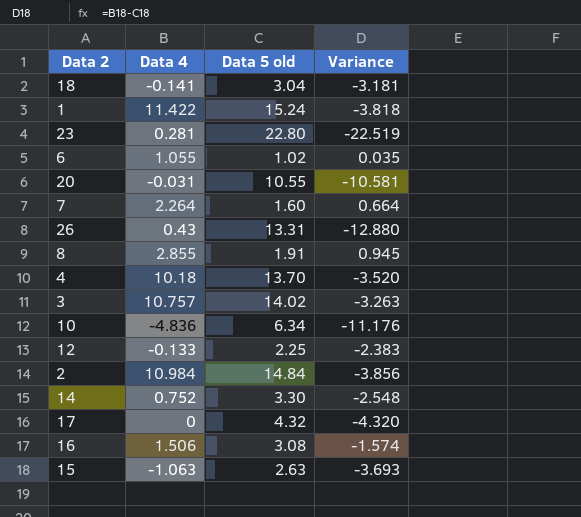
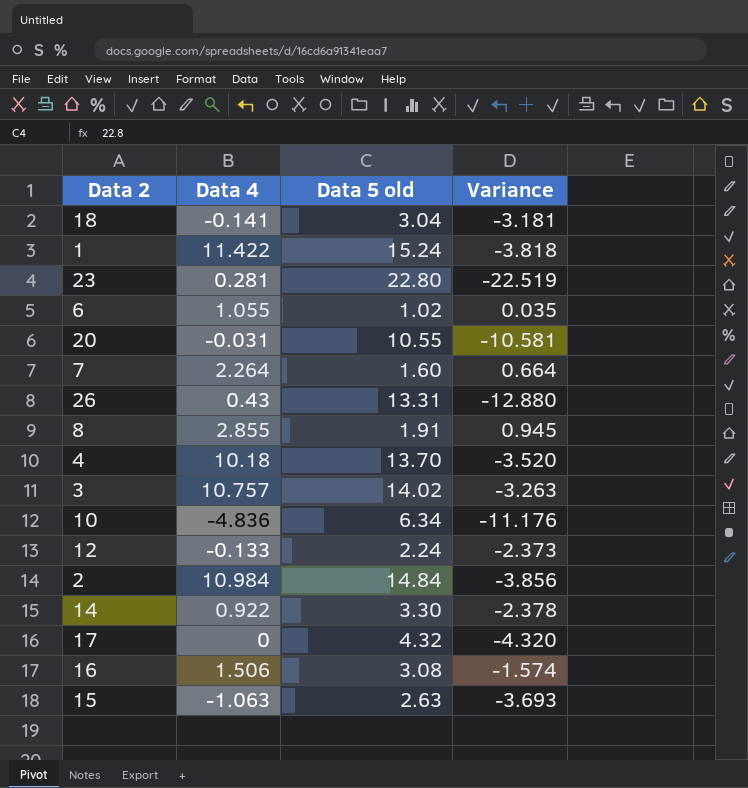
12 | Data 5 old: 2.25 -> 2.24
12 | Variance: -2.383 -> -2.373
14 | Data 4: 0.752 -> 0.922
14 | Variance: -2.548 -> -2.378

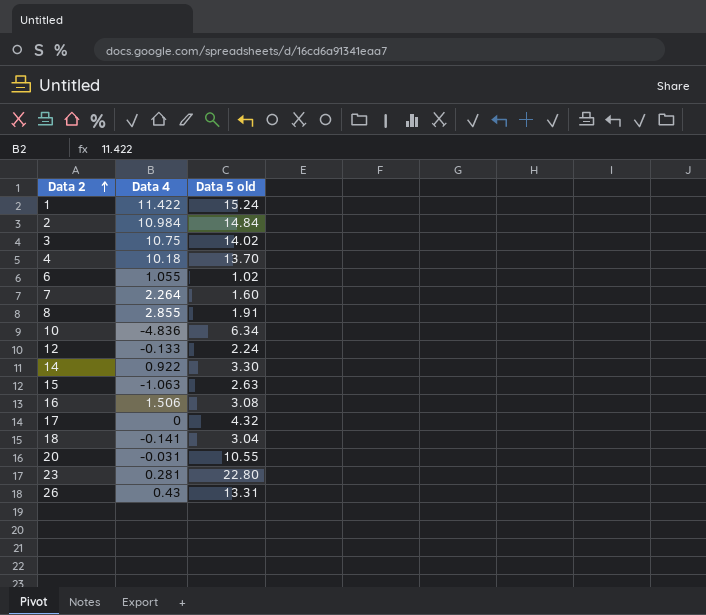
row order: none -> Data 2 ascending
column Variance | formula: [Data 4] - [Data 5 old] -> none
3 | Data 4: 10.757 -> 10.75

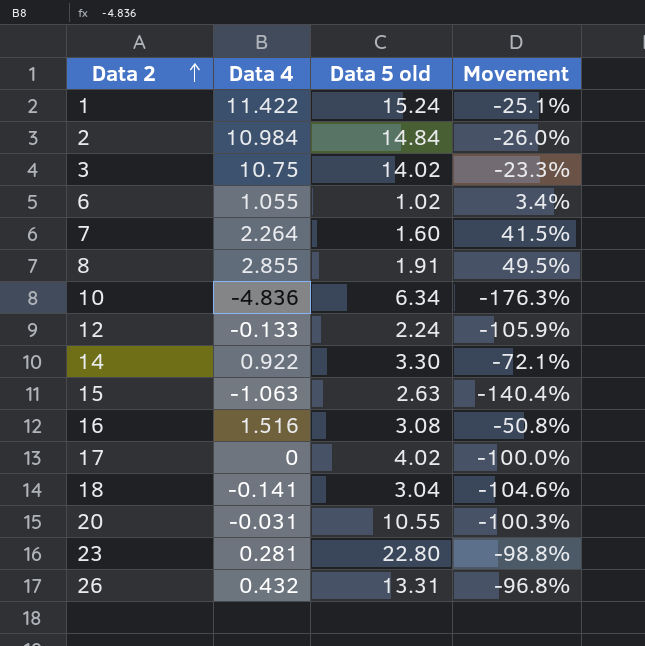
column Movement | formula: none -> ([Data 4] - [Data 5 old]) / [Data 5 old]
row 4: 10.18 | 13.70 -> none
16 | Data 4: 1.506 -> 1.516
17 | Data 5 old: 4.32 -> 4.02
26 | Data 4: 0.43 -> 0.432

